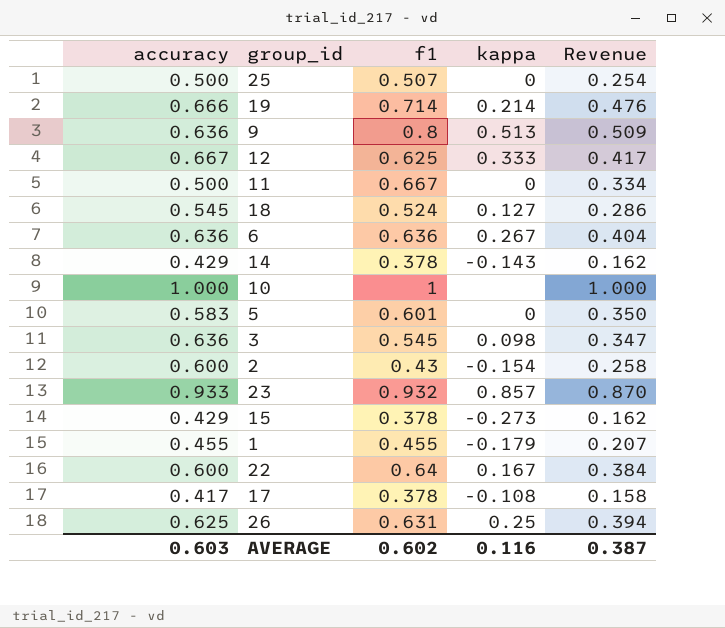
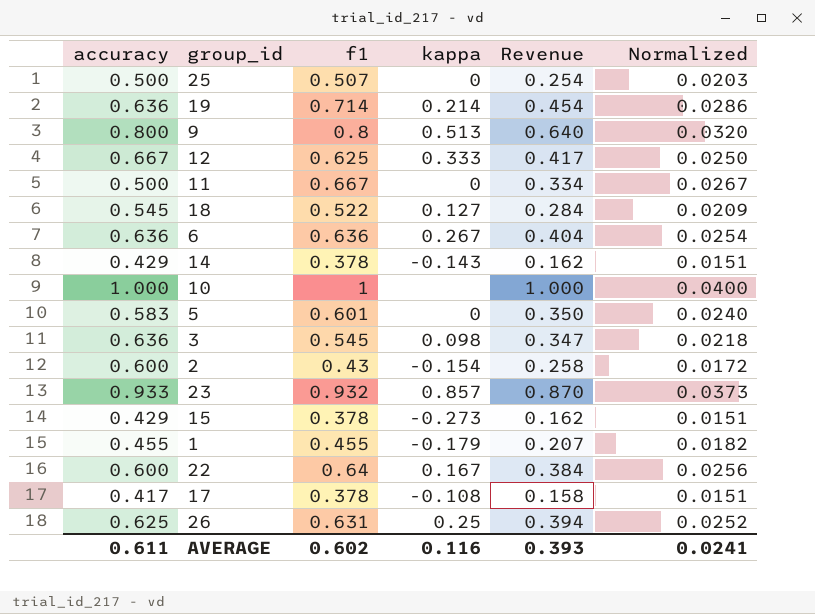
column Normalized | formula: none -> [f1] * 0.04
19 | accuracy: 0.666 -> 0.636
19 | Revenue: 0.476 -> 0.454
9 | accuracy: 0.636 -> 0.800
9 | Revenue: 0.509 -> 0.640
18 | f1: 0.524 -> 0.522
18 | Revenue: 0.286 -> 0.284
AVERAGE | accuracy: 0.603 -> 0.611
AVERAGE | Revenue: 0.387 -> 0.393

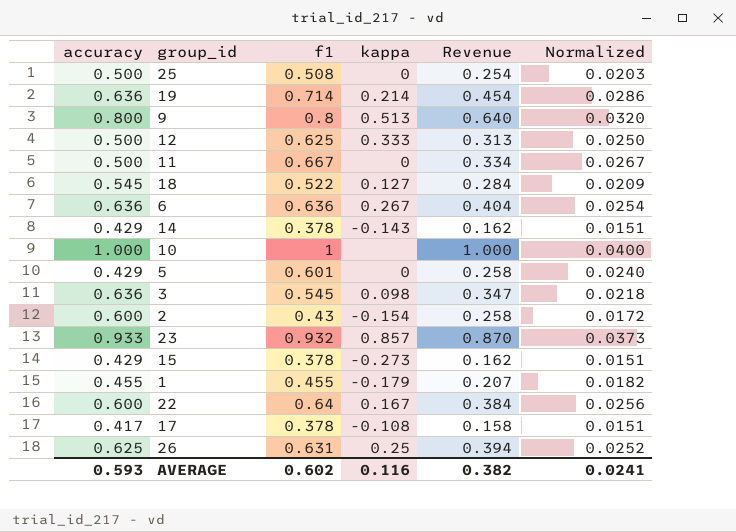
25 | f1: 0.507 -> 0.508
12 | accuracy: 0.667 -> 0.500
12 | Revenue: 0.417 -> 0.313
5 | accuracy: 0.583 -> 0.429
5 | Revenue: 0.350 -> 0.258
AVERAGE | accuracy: 0.611 -> 0.593
AVERAGE | Revenue: 0.393 -> 0.382

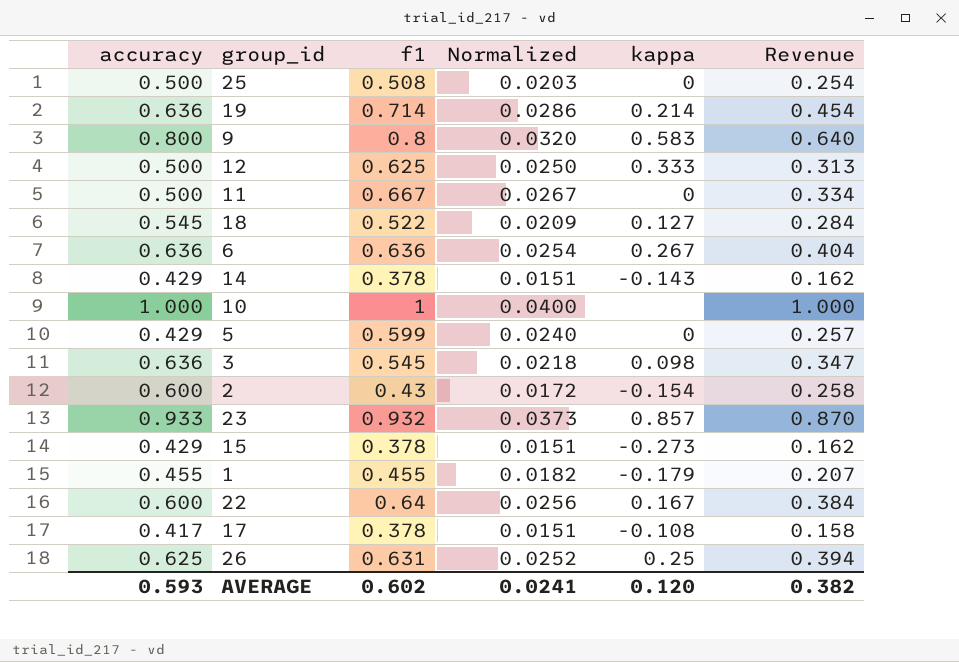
column Normalized | position: 6 -> 4
9 | kappa: 0.513 -> 0.583
5 | f1: 0.601 -> 0.599
5 | Revenue: 0.258 -> 0.257
AVERAGE | kappa: 0.116 -> 0.120

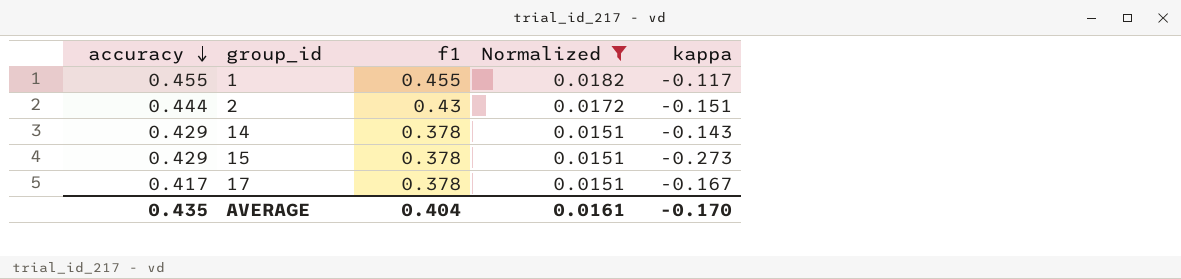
filter: none -> Normalized <= 0.0182
row order: none -> accuracy descending
column Revenue | formula: [accuracy] * [f1] -> none
1 | kappa: -0.179 -> -0.117
2 | accuracy: 0.600 -> 0.444
2 | kappa: -0.154 -> -0.151
17 | kappa: -0.108 -> -0.167
AVERAGE | accuracy: 0.593 -> 0.435
AVERAGE | f1: 0.602 -> 0.404
AVERAGE | Normalized: 0.0241 -> 0.0161
AVERAGE | kappa: 0.120 -> -0.170

